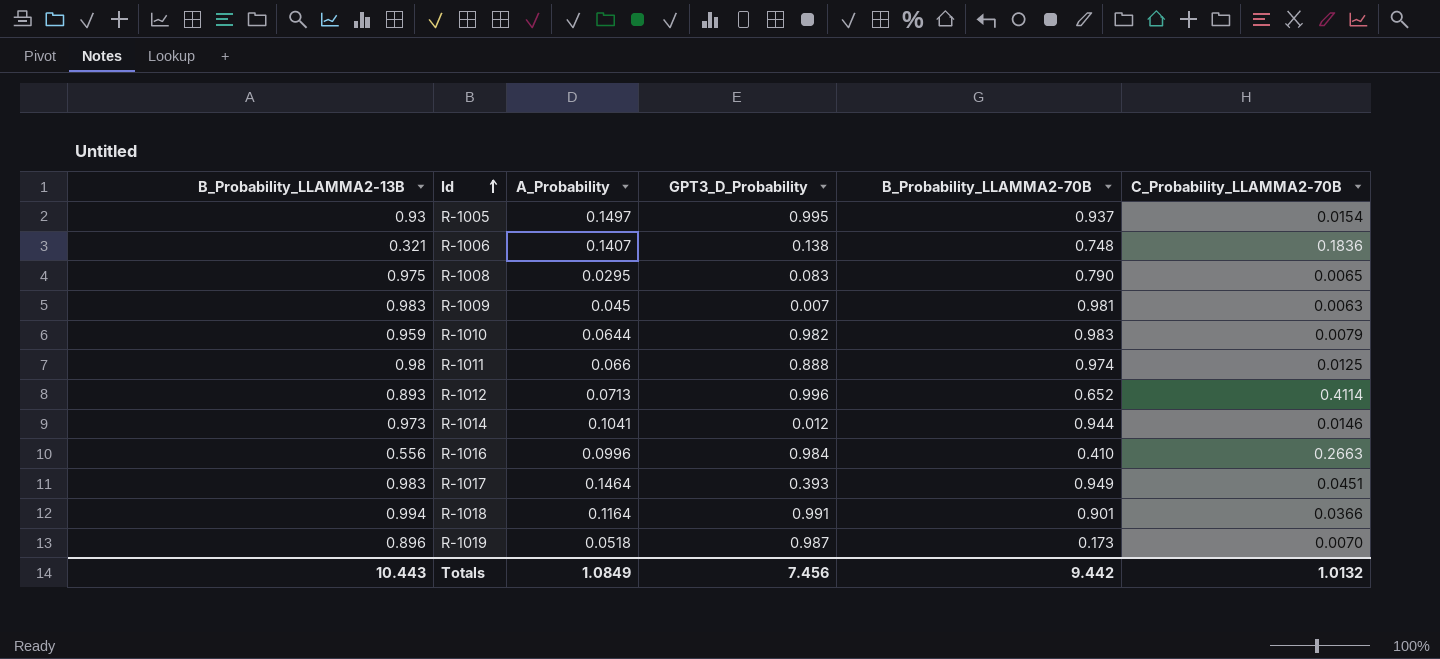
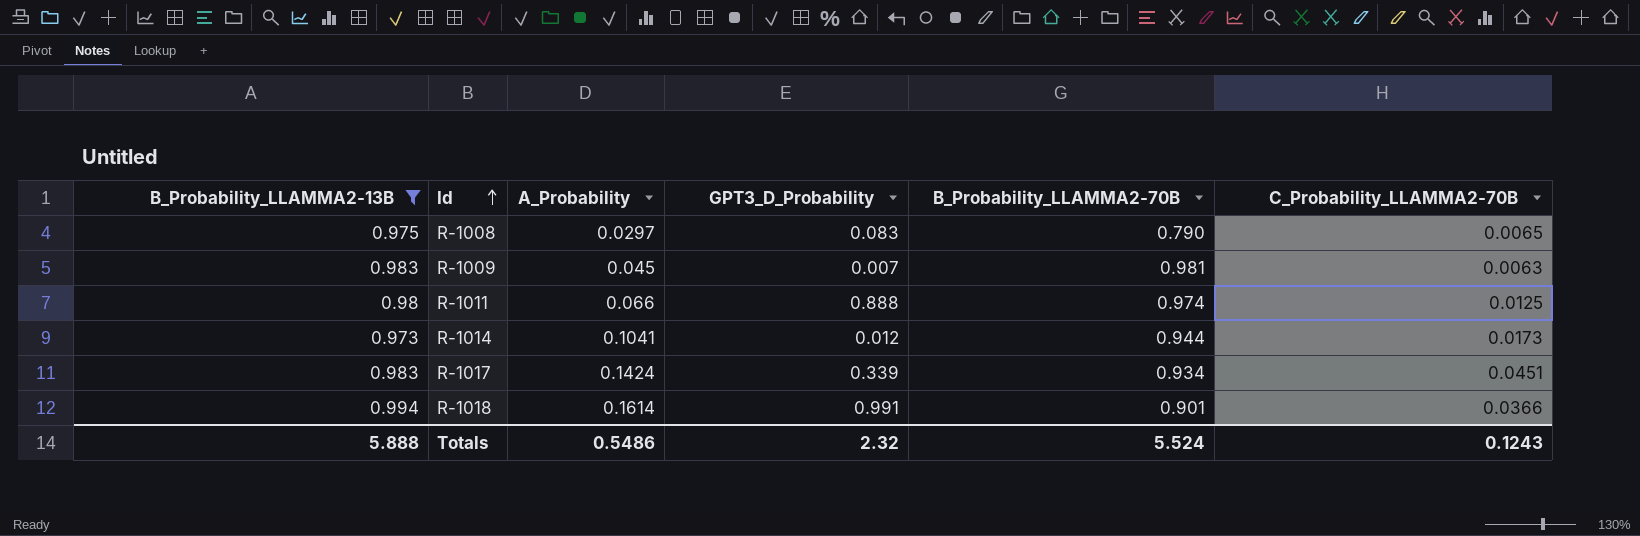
filter: none -> B_Probability_LLAMMA2-13B >= 0.973
R-1008 | A_Probability: 0.0295 -> 0.0297
R-1014 | C_Probability_LLAMMA2-70B: 0.0146 -> 0.0173
R-1017 | A_Probability: 0.1464 -> 0.1424
R-1017 | GPT3_D_Probability: 0.393 -> 0.339
R-1017 | B_Probability_LLAMMA2-70B: 0.949 -> 0.934
R-1018 | A_Probability: 0.1164 -> 0.1614
Totals | B_Probability_LLAMMA2-13B: 10.443 -> 5.888
Totals | A_Probability: 1.0849 -> 0.5486
Totals | GPT3_D_Probability: 7.456 -> 2.32
Totals | B_Probability_LLAMMA2-70B: 9.442 -> 5.524
Totals | C_Probability_LLAMMA2-70B: 1.0132 -> 0.1243

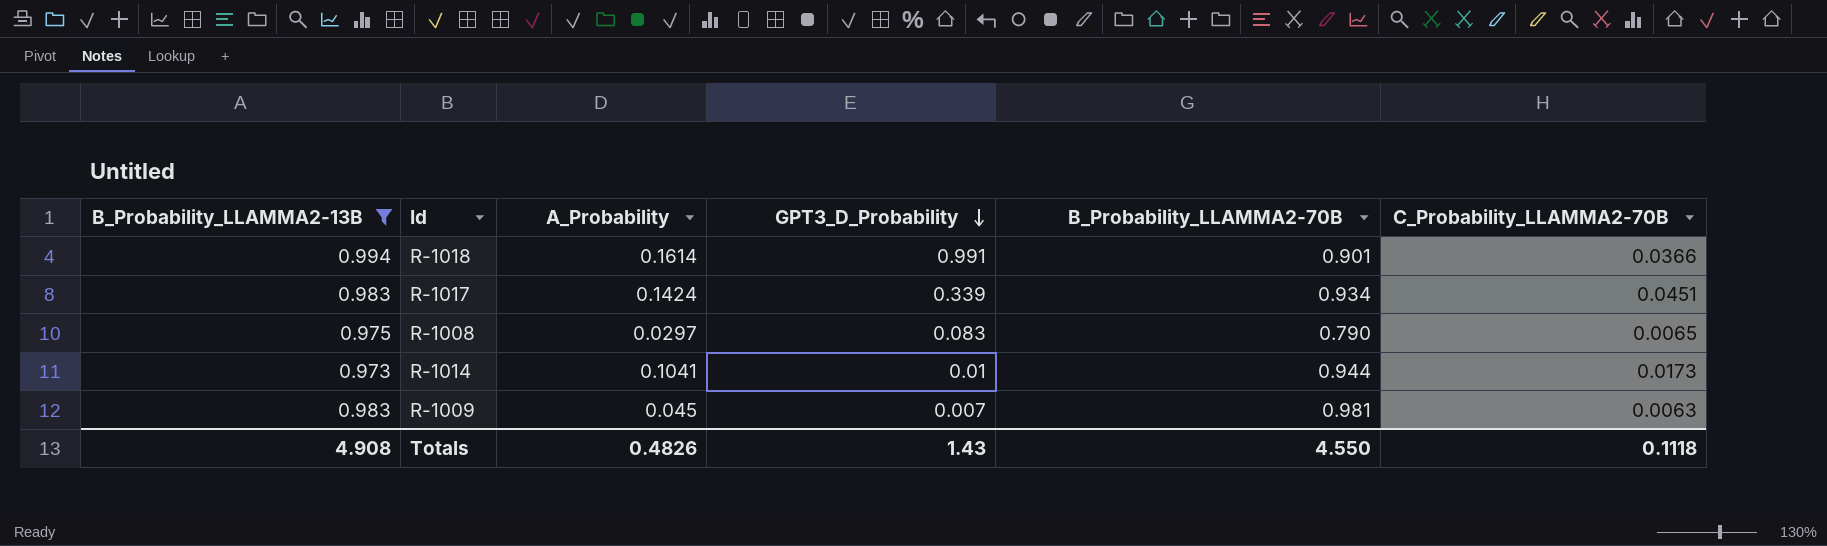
row order: Id ascending -> GPT3_D_Probability descending
row R-1011: 0.98 | 0.066 | 0.888 | 0.974 | 0.0125 -> none
R-1014 | GPT3_D_Probability: 0.012 -> 0.01
Totals | B_Probability_LLAMMA2-13B: 5.888 -> 4.908
Totals | A_Probability: 0.5486 -> 0.4826
Totals | GPT3_D_Probability: 2.32 -> 1.43
Totals | B_Probability_LLAMMA2-70B: 5.524 -> 4.550
Totals | C_Probability_LLAMMA2-70B: 0.1243 -> 0.1118

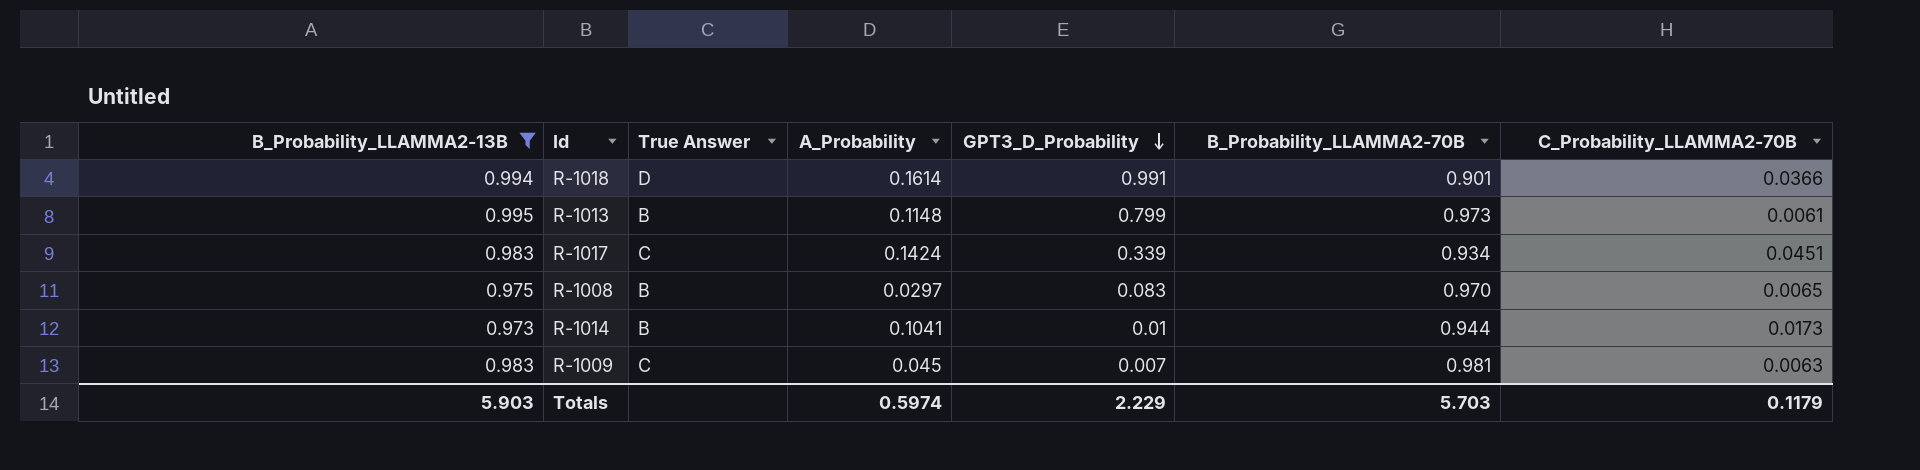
column True Answer | position: none -> 3
row R-1013: none -> 0.995 | B | 0.1148 | 0.799 | 0.973 | 0.0061
R-1008 | B_Probability_LLAMMA2-70B: 0.790 -> 0.970
Totals | B_Probability_LLAMMA2-13B: 4.908 -> 5.903
Totals | A_Probability: 0.4826 -> 0.5974
Totals | GPT3_D_Probability: 1.43 -> 2.229
Totals | B_Probability_LLAMMA2-70B: 4.550 -> 5.703
Totals | C_Probability_LLAMMA2-70B: 0.1118 -> 0.1179

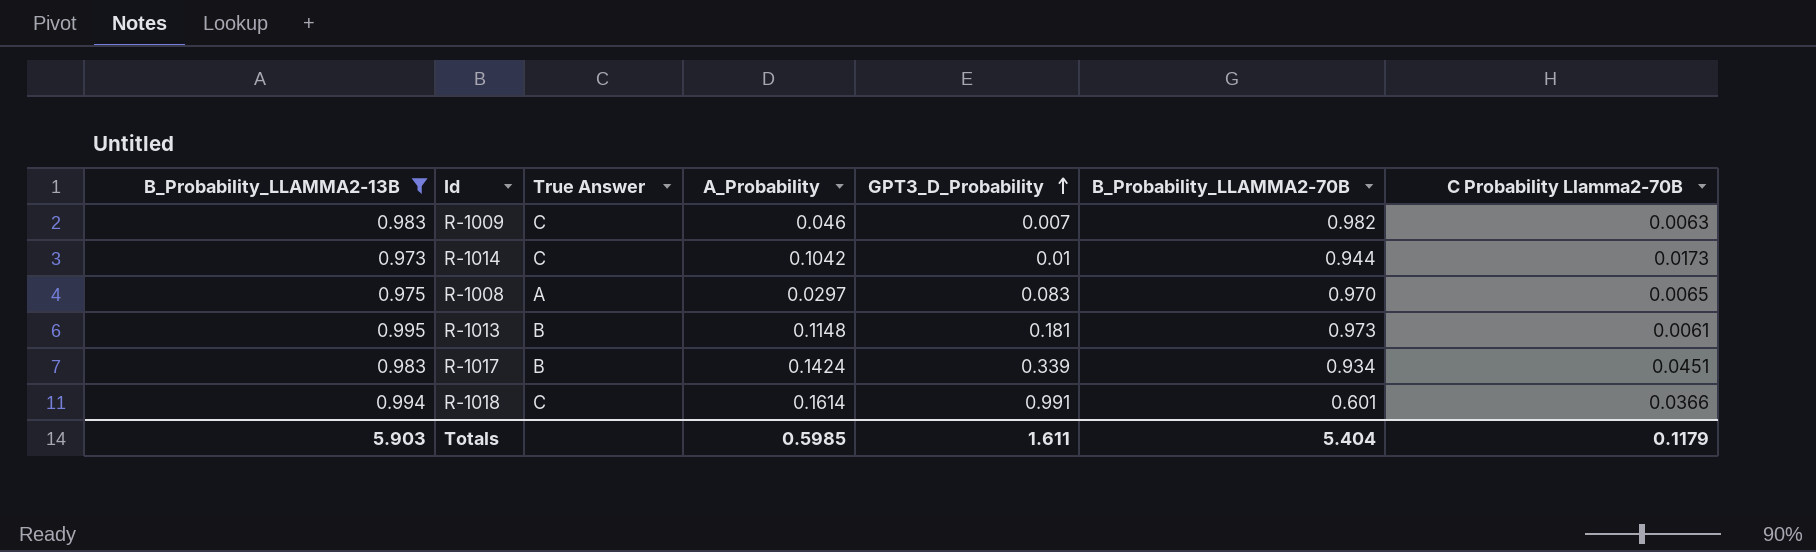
row order: GPT3_D_Probability descending -> GPT3_D_Probability ascending
column name: C_Probability_LLAMMA2-70B -> C Probability Llamma2-70B
R-1009 | A_Probability: 0.045 -> 0.046
R-1009 | B_Probability_LLAMMA2-70B: 0.981 -> 0.982
R-1014 | True Answer: B -> C
R-1014 | A_Probability: 0.1041 -> 0.1042
R-1008 | True Answer: B -> A
R-1013 | GPT3_D_Probability: 0.799 -> 0.181
R-1017 | True Answer: C -> B
R-1018 | True Answer: D -> C
R-1018 | B_Probability_LLAMMA2-70B: 0.901 -> 0.601
Totals | A_Probability: 0.5974 -> 0.5985
Totals | GPT3_D_Probability: 2.229 -> 1.611
Totals | B_Probability_LLAMMA2-70B: 5.703 -> 5.404

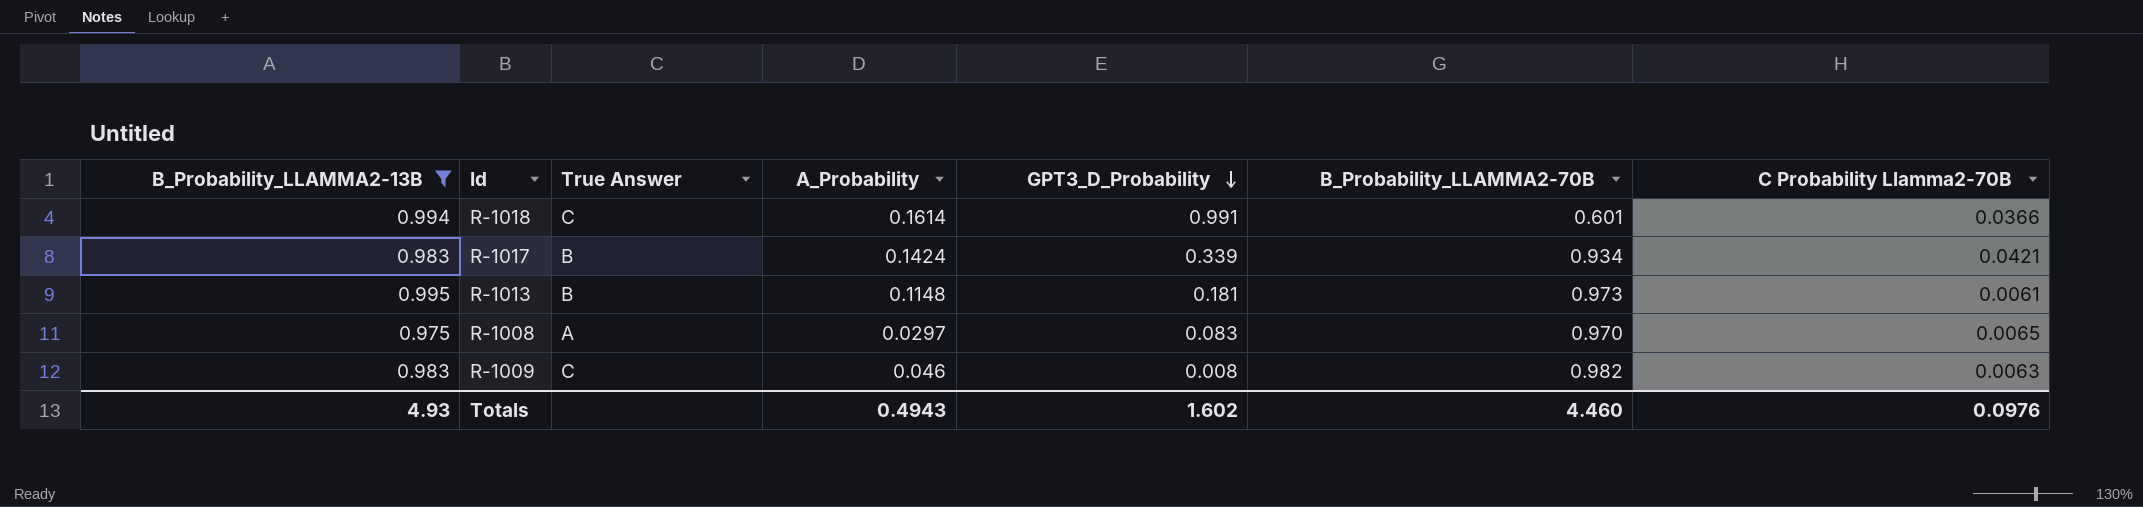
row order: GPT3_D_Probability ascending -> GPT3_D_Probability descending
row R-1014: 0.973 | C | 0.1042 | 0.01 | 0.944 | 0.0173 -> none
R-1017 | C Probability Llamma2-70B: 0.0451 -> 0.0421
R-1009 | GPT3_D_Probability: 0.007 -> 0.008
Totals | B_Probability_LLAMMA2-13B: 5.903 -> 4.93
Totals | A_Probability: 0.5985 -> 0.4943
Totals | GPT3_D_Probability: 1.611 -> 1.602
Totals | B_Probability_LLAMMA2-70B: 5.404 -> 4.460
Totals | C Probability Llamma2-70B: 0.1179 -> 0.0976

